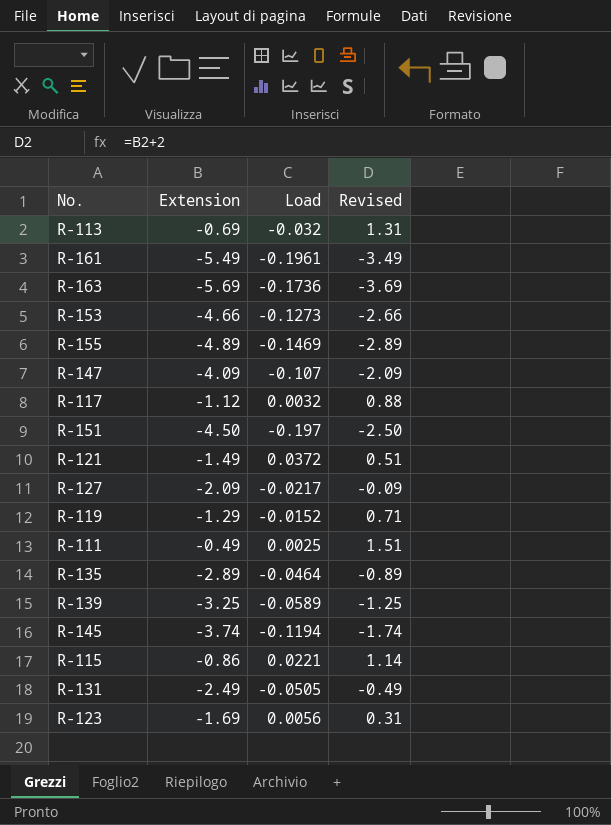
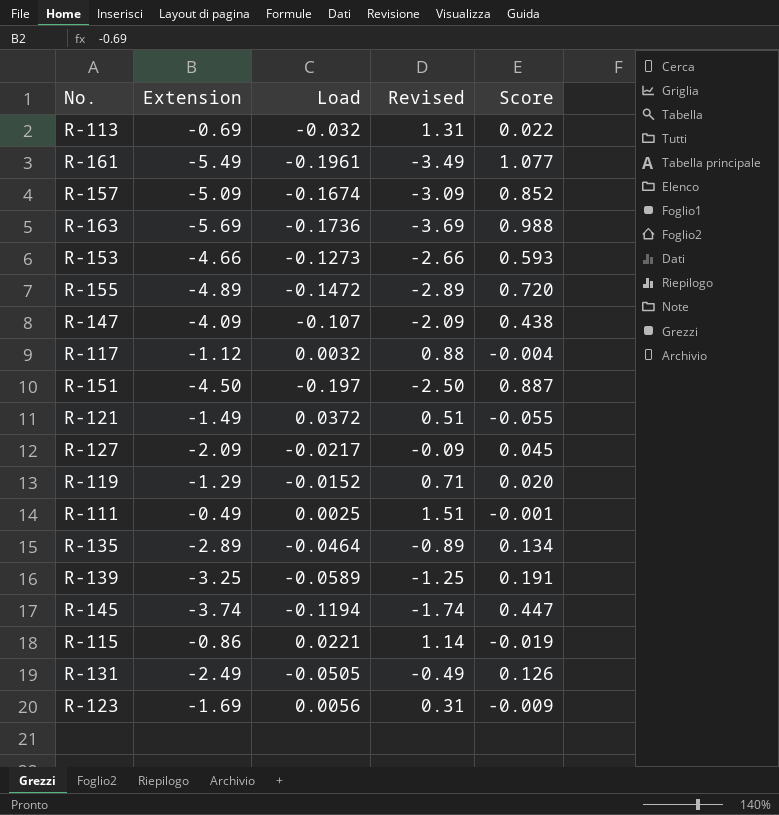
column Score | formula: none -> [Extension] * [Load]
row R-157: none -> -5.09 | -0.1674 | -3.09 | 0.852
R-155 | Load: -0.1469 -> -0.1472

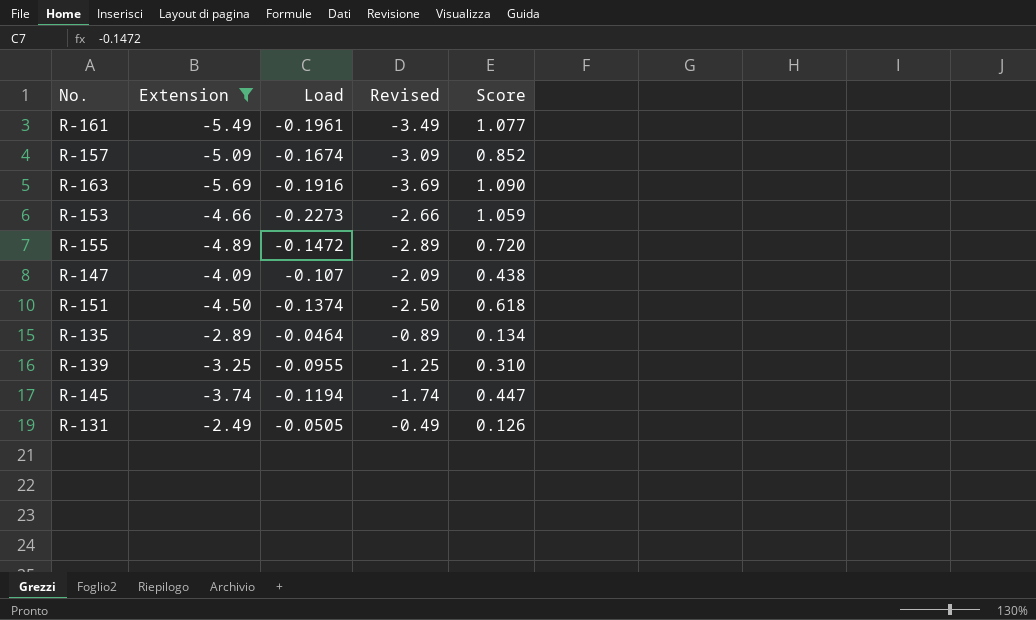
filter: none -> Extension <= -2.49
R-163 | Load: -0.1736 -> -0.1916
R-163 | Score: 0.988 -> 1.090
R-153 | Load: -0.1273 -> -0.2273
R-153 | Score: 0.593 -> 1.059
R-151 | Load: -0.197 -> -0.1374
R-151 | Score: 0.887 -> 0.618
R-139 | Load: -0.0589 -> -0.0955
R-139 | Score: 0.191 -> 0.310

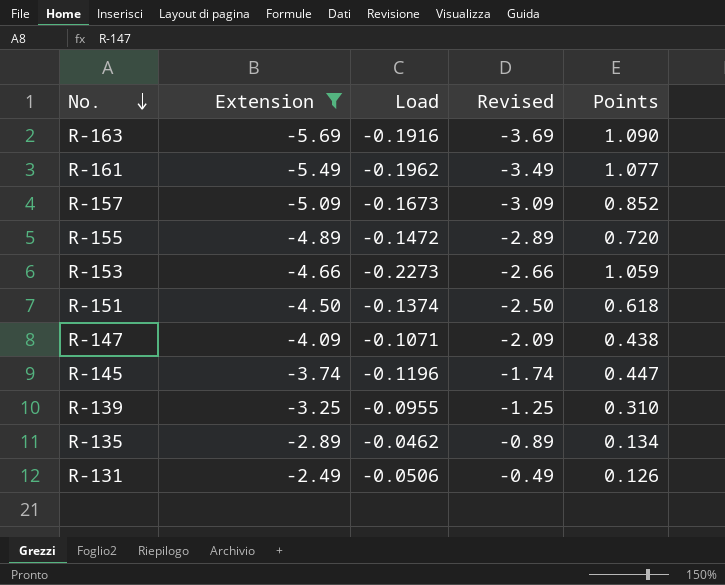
row order: none -> No. descending
column name: Score -> Points
R-161 | Load: -0.1961 -> -0.1962
R-157 | Load: -0.1674 -> -0.1673
R-147 | Load: -0.107 -> -0.1071
R-145 | Load: -0.1194 -> -0.1196
R-135 | Load: -0.0464 -> -0.0462
R-131 | Load: -0.0505 -> -0.0506

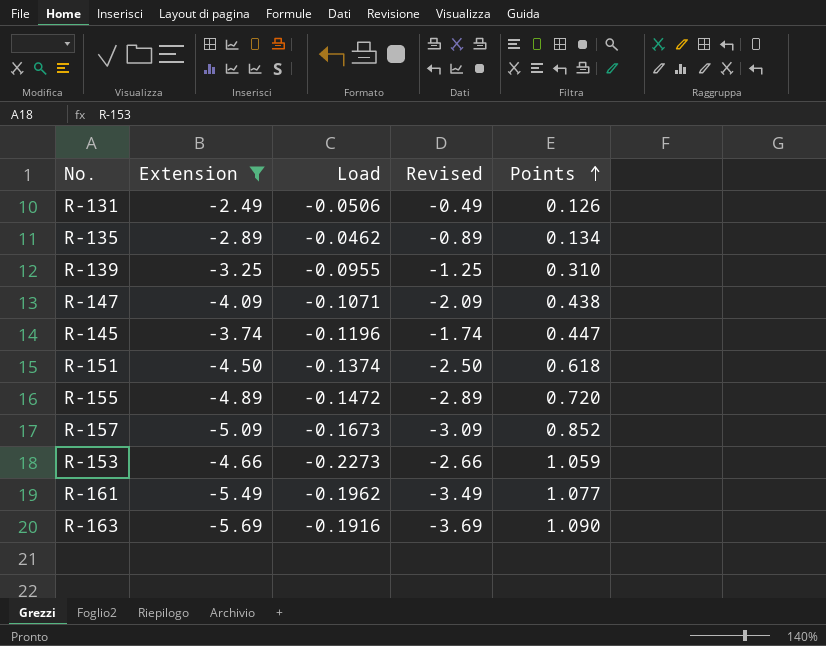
row order: No. descending -> Points ascending

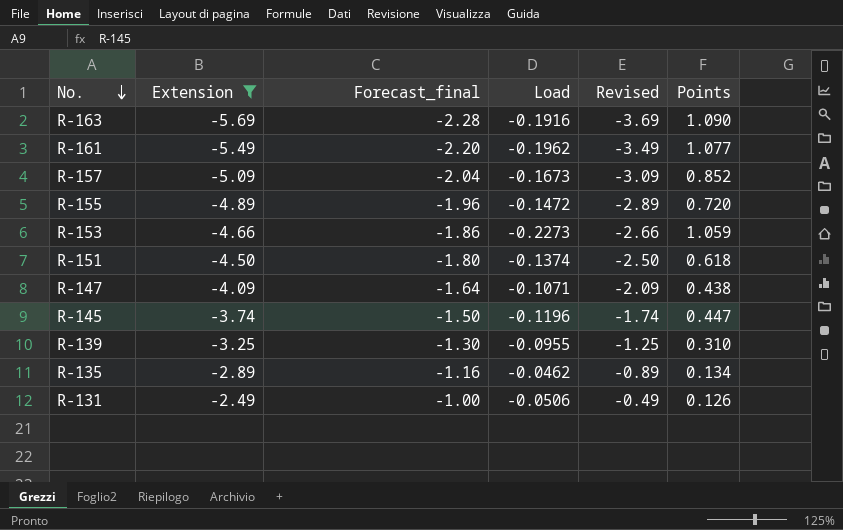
row order: Points ascending -> No. descending
column Forecast_final | formula: none -> [Extension] * 0.4

